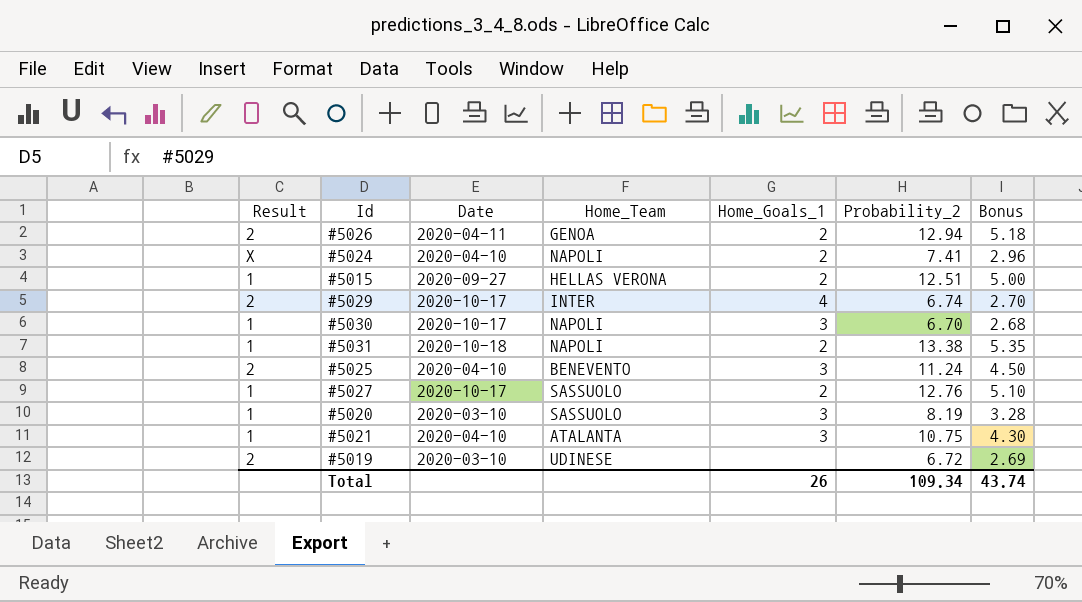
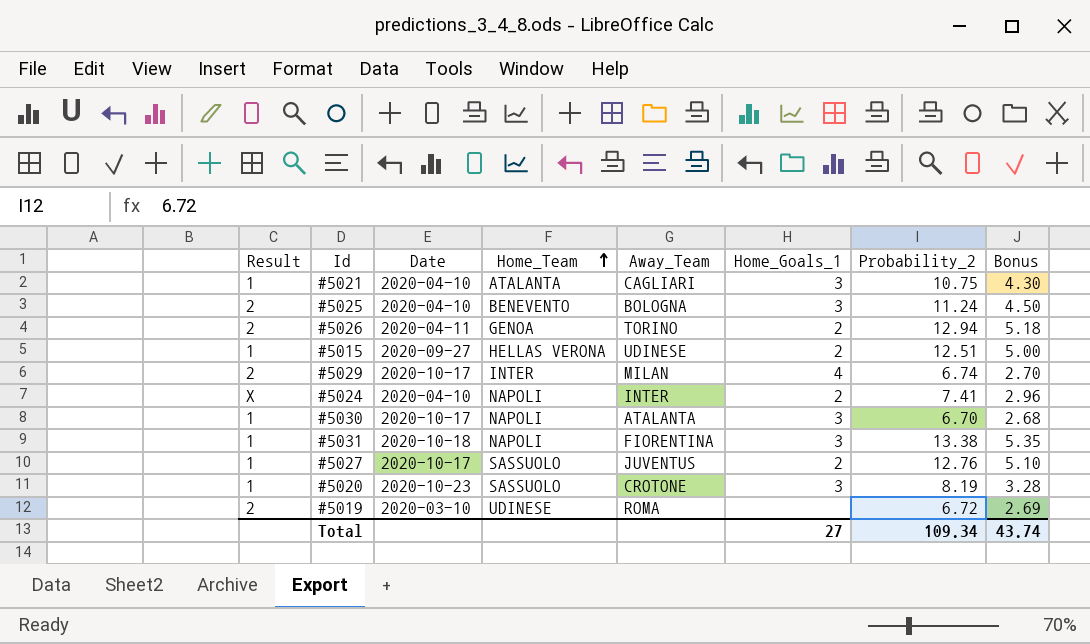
row order: none -> Home_Team ascending
column Away_Team | position: none -> 5
#5031 | Home_Goals_1: 2 -> 3
#5020 | Date: 2020-03-10 -> 2020-10-23
Total | Home_Goals_1: 26 -> 27

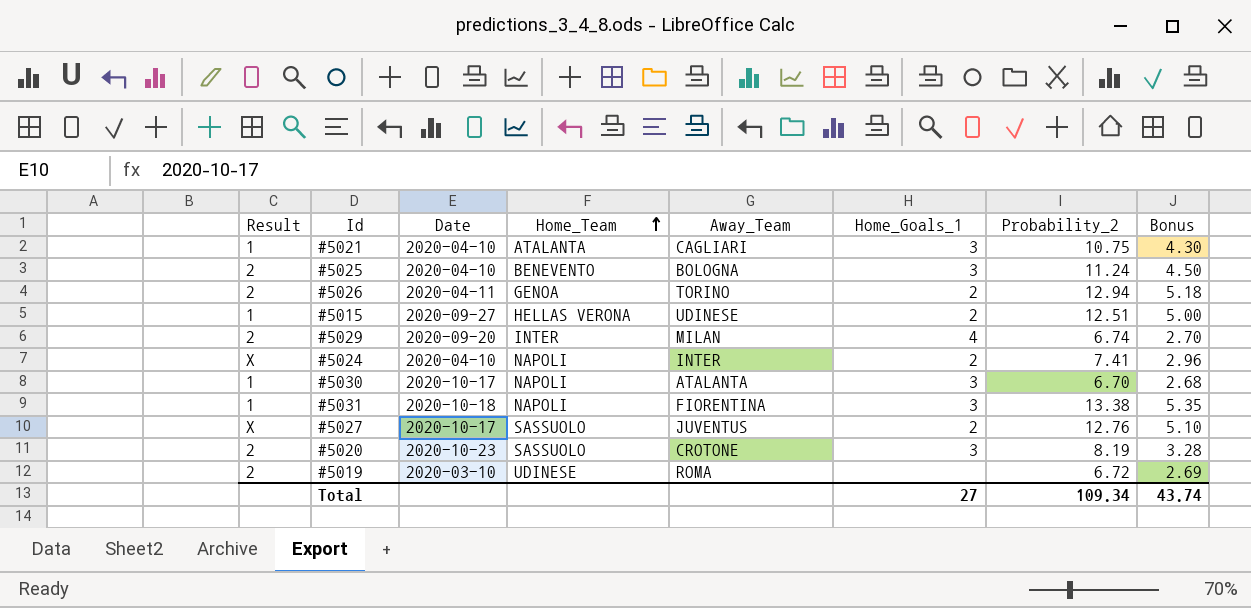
#5029 | Date: 2020-10-17 -> 2020-09-20
#5027 | Result: 1 -> X
#5020 | Result: 1 -> 2

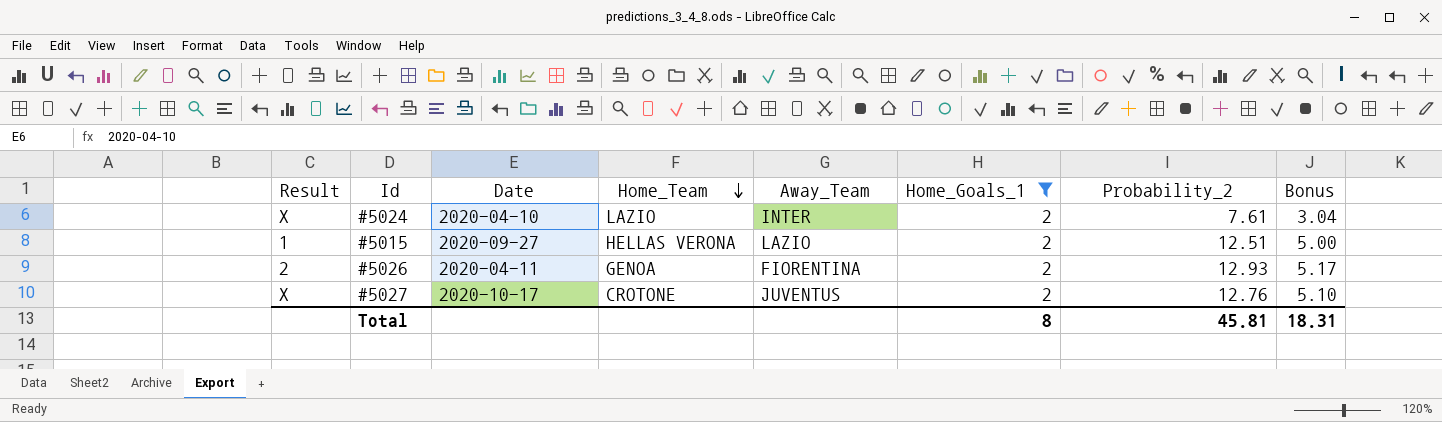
filter: none -> Home_Goals_1 = 2
row order: Home_Team ascending -> Home_Team descending
#5024 | Home_Team: NAPOLI -> LAZIO
#5024 | Probability_2: 7.41 -> 7.61
#5024 | Bonus: 2.96 -> 3.04
#5015 | Away_Team: UDINESE -> LAZIO
#5026 | Away_Team: TORINO -> FIORENTINA
#5026 | Probability_2: 12.94 -> 12.93
#5026 | Bonus: 5.18 -> 5.17
#5027 | Home_Team: SASSUOLO -> CROTONE
Total | Home_Goals_1: 27 -> 8
Total | Probability_2: 109.34 -> 45.81
Total | Bonus: 43.74 -> 18.31

